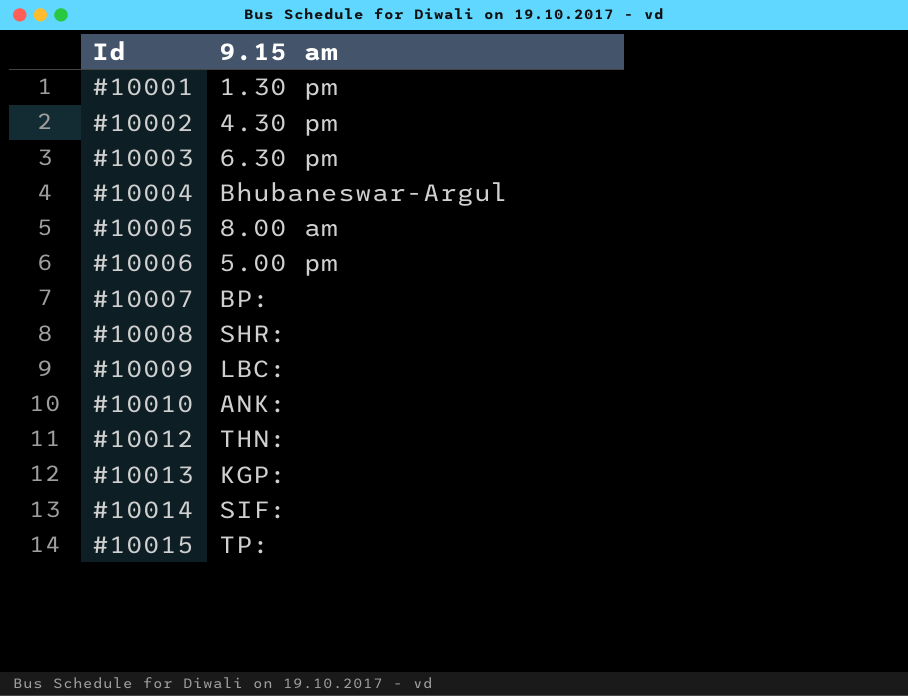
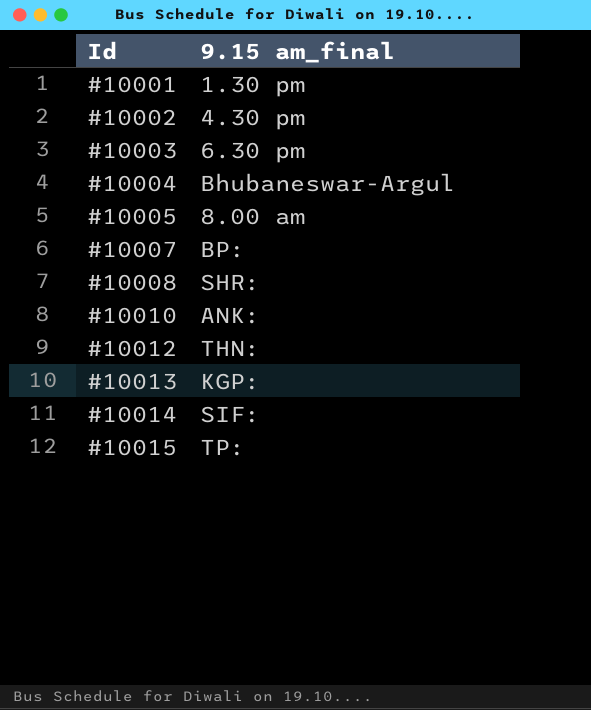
column name: 9.15 am -> 9.15 am_final
row #10006: 5.00 pm -> none
row #10009: LBC: -> none

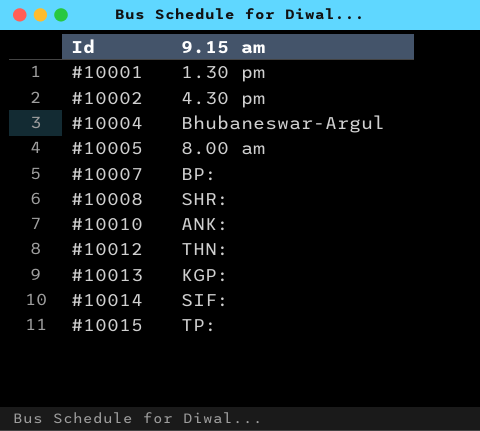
column name: 9.15 am_final -> 9.15 am
row #10003: 6.30 pm -> none

